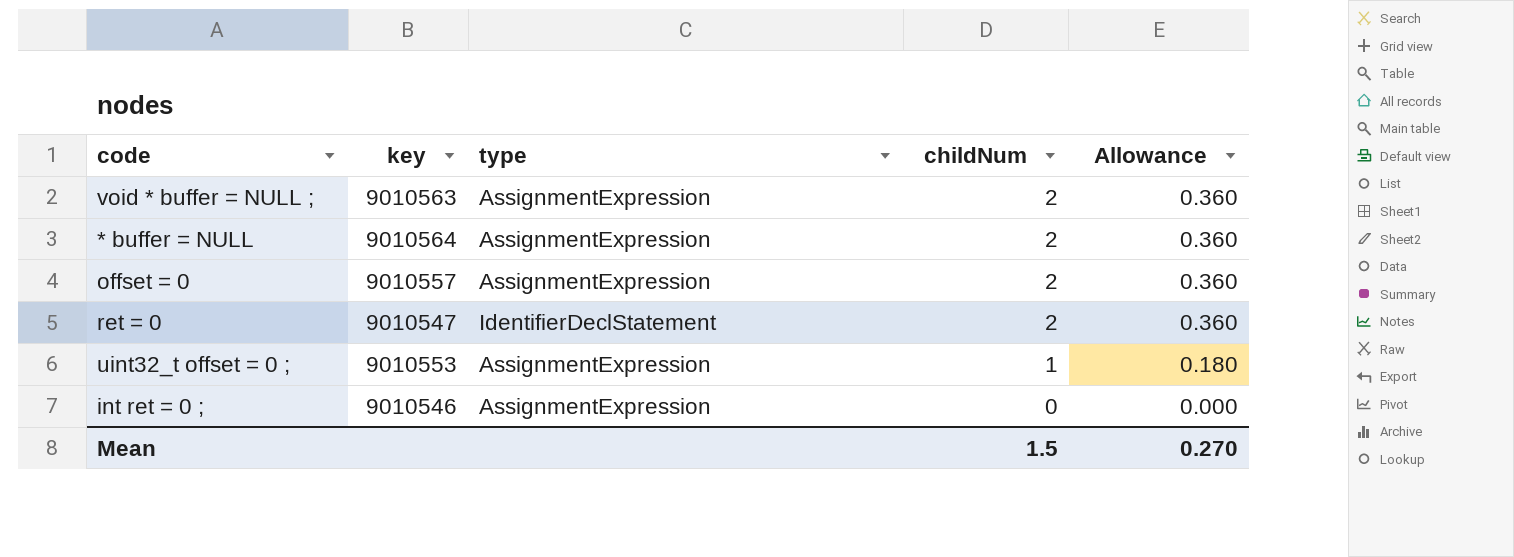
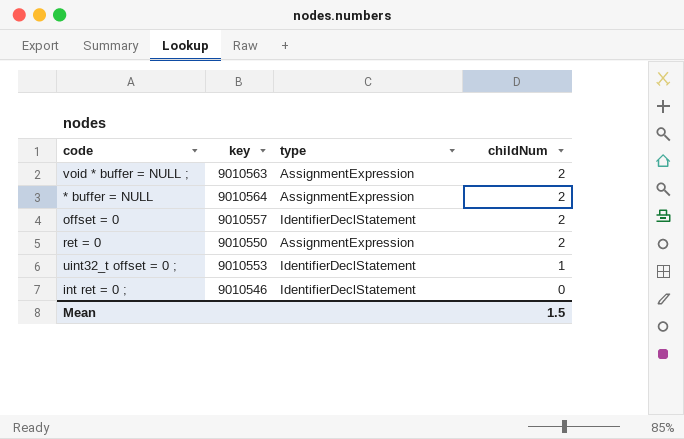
column Allowance | formula: [childNum] * 0.18 -> none
offset = 0 | type: AssignmentExpression -> IdentifierDeclStatement
ret = 0 | key: 9010547 -> 9010550
ret = 0 | type: IdentifierDeclStatement -> AssignmentExpression
uint32_t offset = 0 ; | type: AssignmentExpression -> IdentifierDeclStatement
int ret = 0 ; | type: AssignmentExpression -> IdentifierDeclStatement

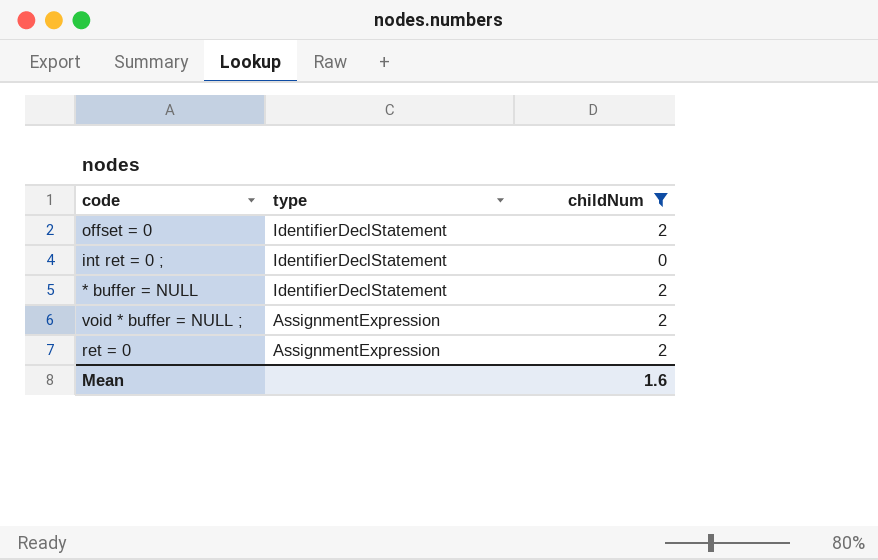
filter: none -> childNum != 1
row order: childNum descending -> type descending
column key | position: 2 -> none
* buffer = NULL | type: AssignmentExpression -> IdentifierDeclStatement
Mean | childNum: 1.5 -> 1.6

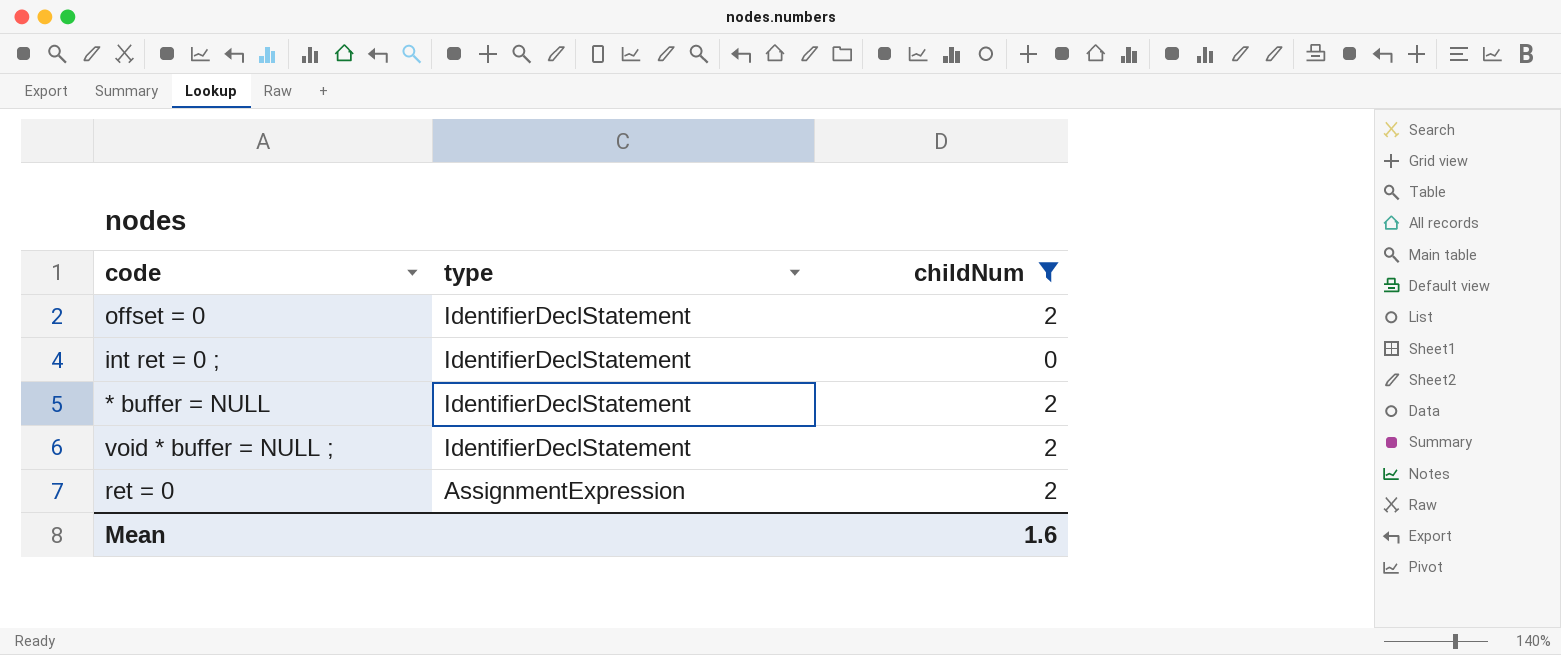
void * buffer = NULL ; | type: AssignmentExpression -> IdentifierDeclStatement

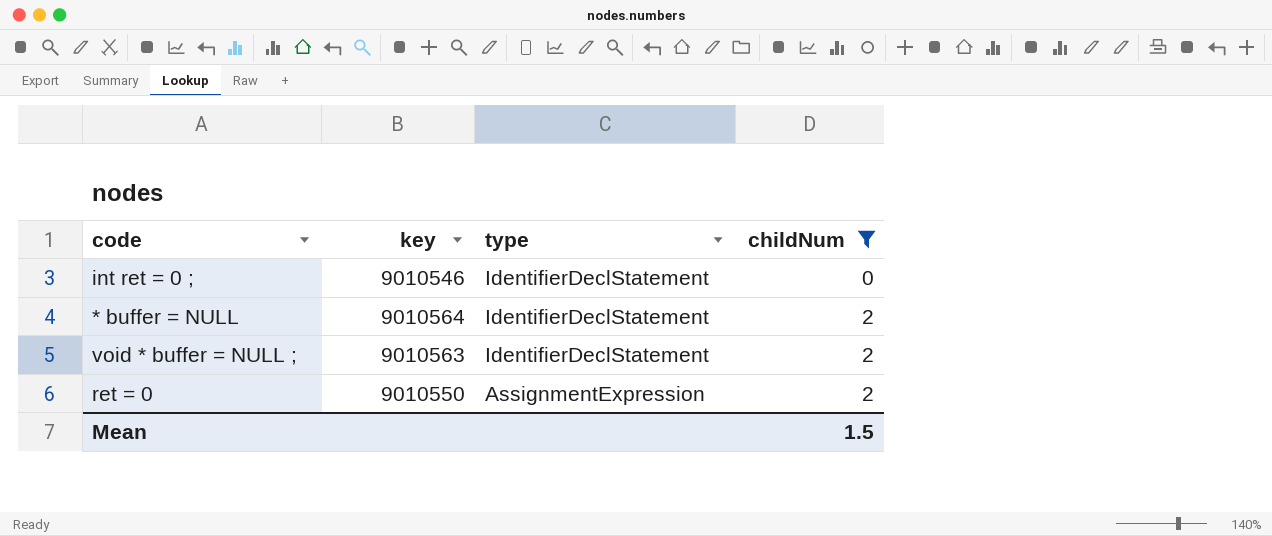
column key | position: none -> 2
row offset = 0: IdentifierDeclStatement | 2 -> none
Mean | childNum: 1.6 -> 1.5

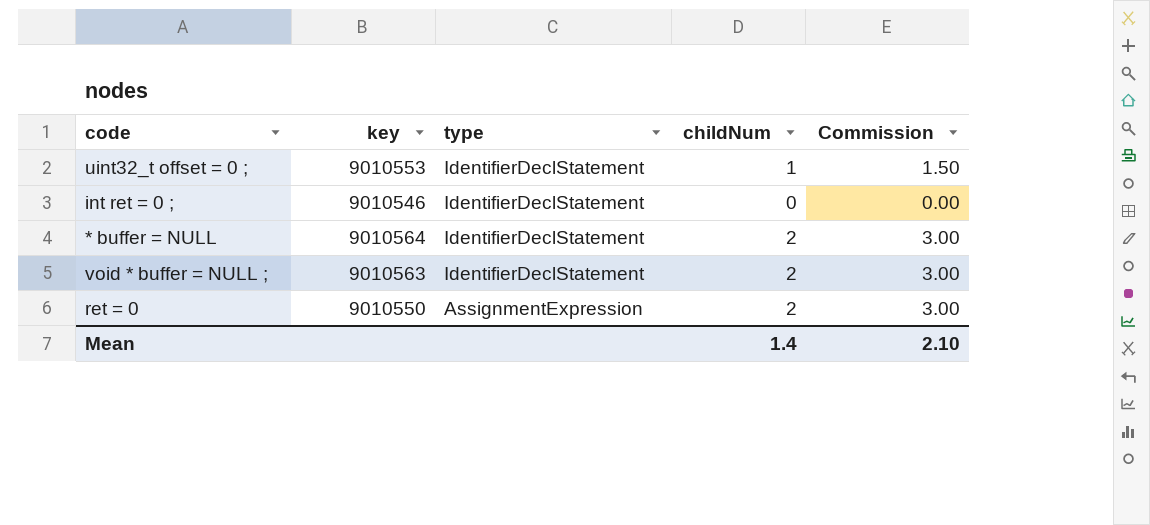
filter: childNum != 1 -> none
column Commission | formula: none -> [childNum] * 1.5
Mean | childNum: 1.5 -> 1.4

